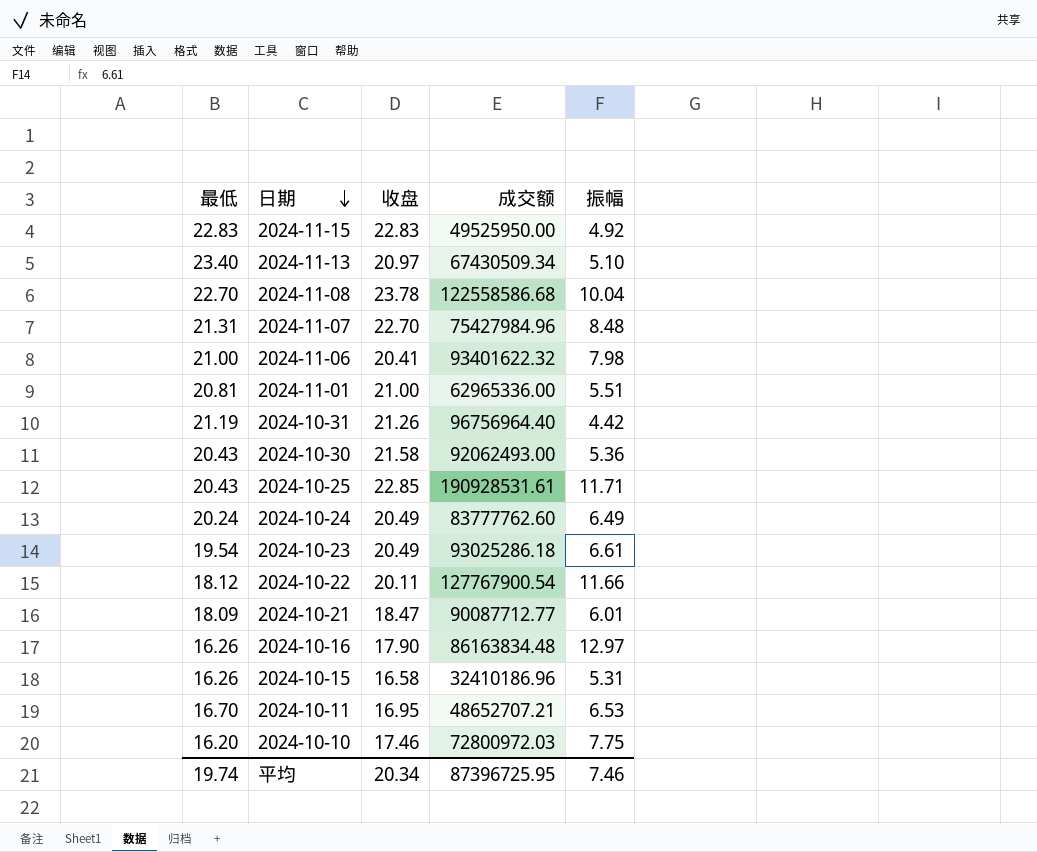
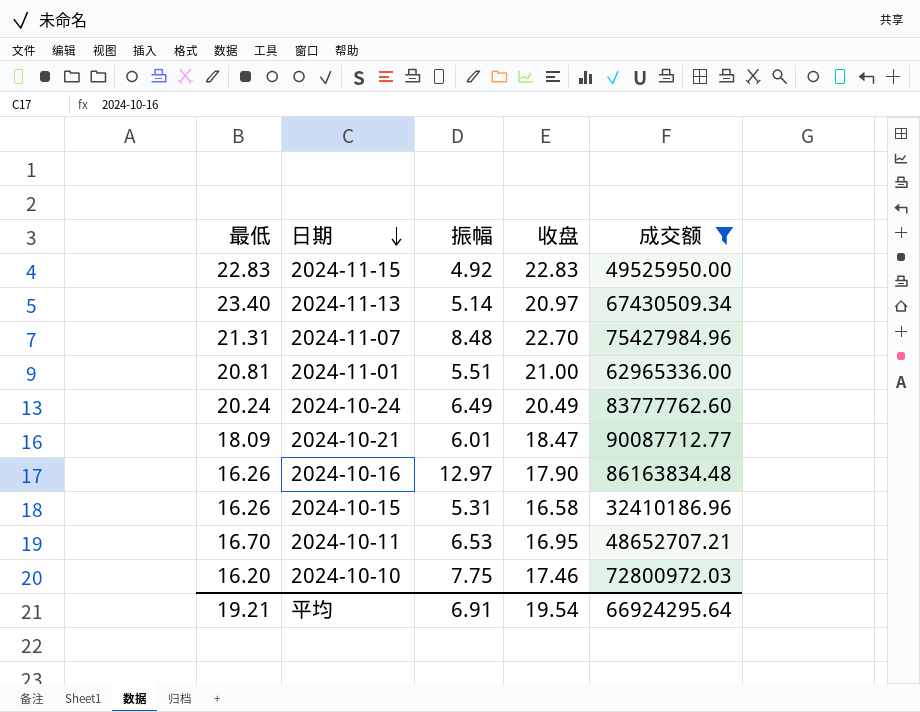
filter: none -> 成交额 <= 90087712.77
column 振幅 | position: 5 -> 3
2024-11-13 | 振幅: 5.10 -> 5.14
平均 | 最低: 19.74 -> 19.21
平均 | 振幅: 7.46 -> 6.91
平均 | 收盘: 20.34 -> 19.54
平均 | 成交额: 87396725.95 -> 66924295.64

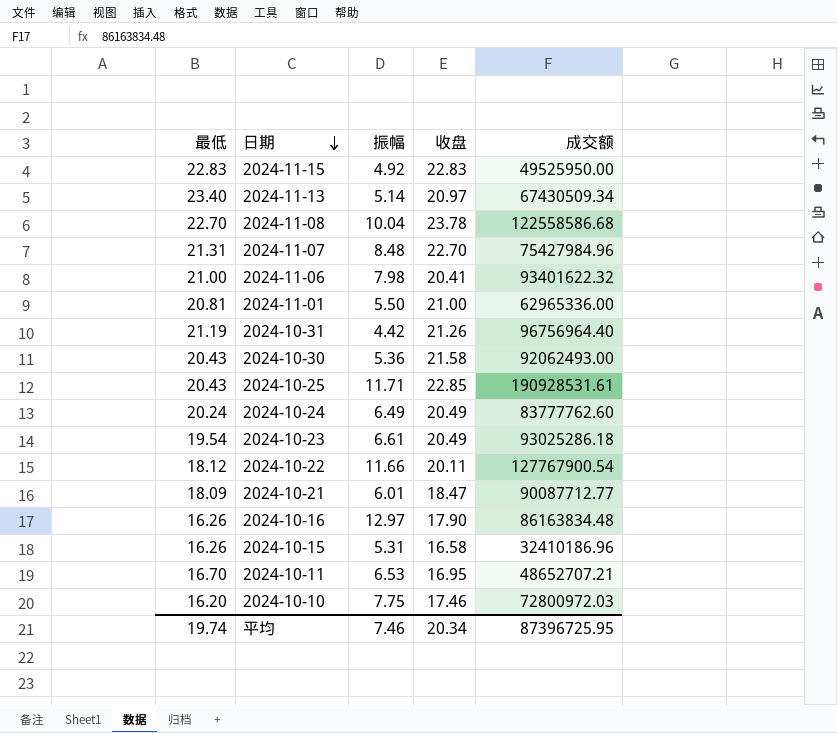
filter: 成交额 <= 90087712.77 -> none
2024-11-01 | 振幅: 5.51 -> 5.50
平均 | 最低: 19.21 -> 19.74
平均 | 振幅: 6.91 -> 7.46
平均 | 收盘: 19.54 -> 20.34
平均 | 成交额: 66924295.64 -> 87396725.95

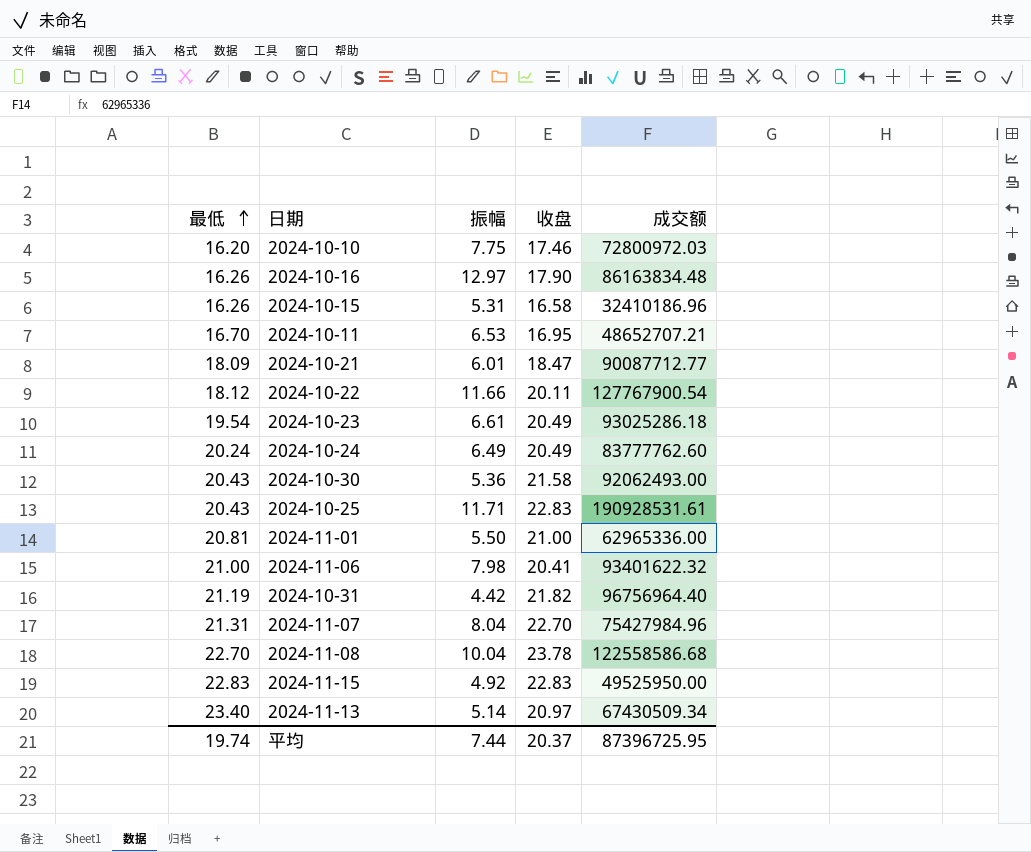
row order: 日期 descending -> 最低 ascending
2024-10-25 | 收盘: 22.85 -> 22.83
2024-10-31 | 收盘: 21.26 -> 21.82
2024-11-07 | 振幅: 8.48 -> 8.04
平均 | 振幅: 7.46 -> 7.44
平均 | 收盘: 20.34 -> 20.37

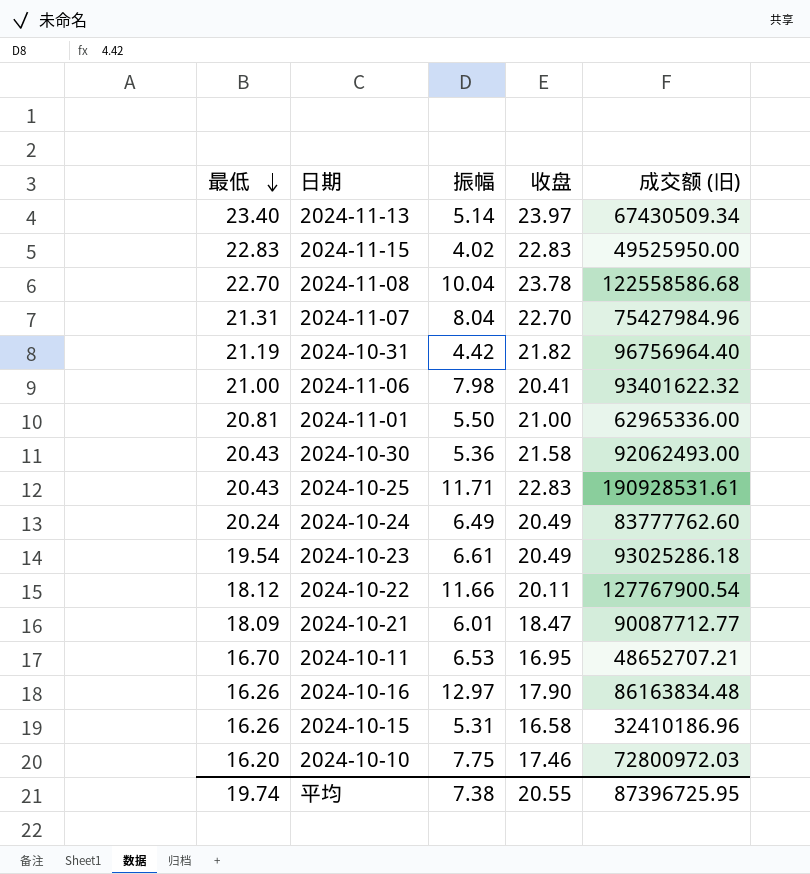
row order: 最低 ascending -> 最低 descending
column name: 成交额 -> 成交额 (旧)
2024-11-13 | 收盘: 20.97 -> 23.97
2024-11-15 | 振幅: 4.92 -> 4.02
平均 | 振幅: 7.44 -> 7.38
平均 | 收盘: 20.37 -> 20.55

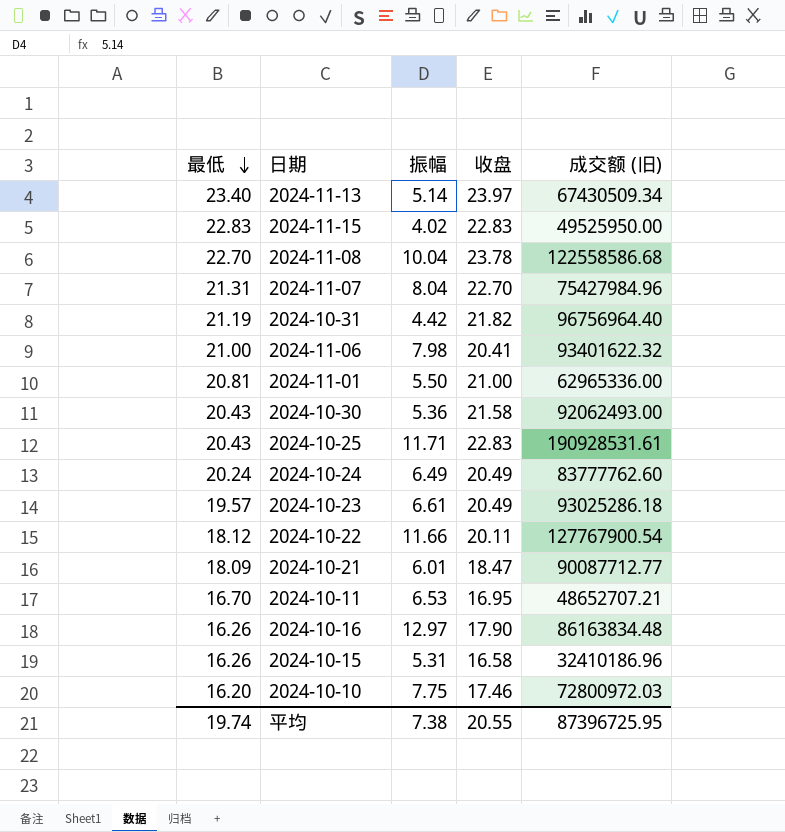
2024-10-23 | 最低: 19.54 -> 19.57

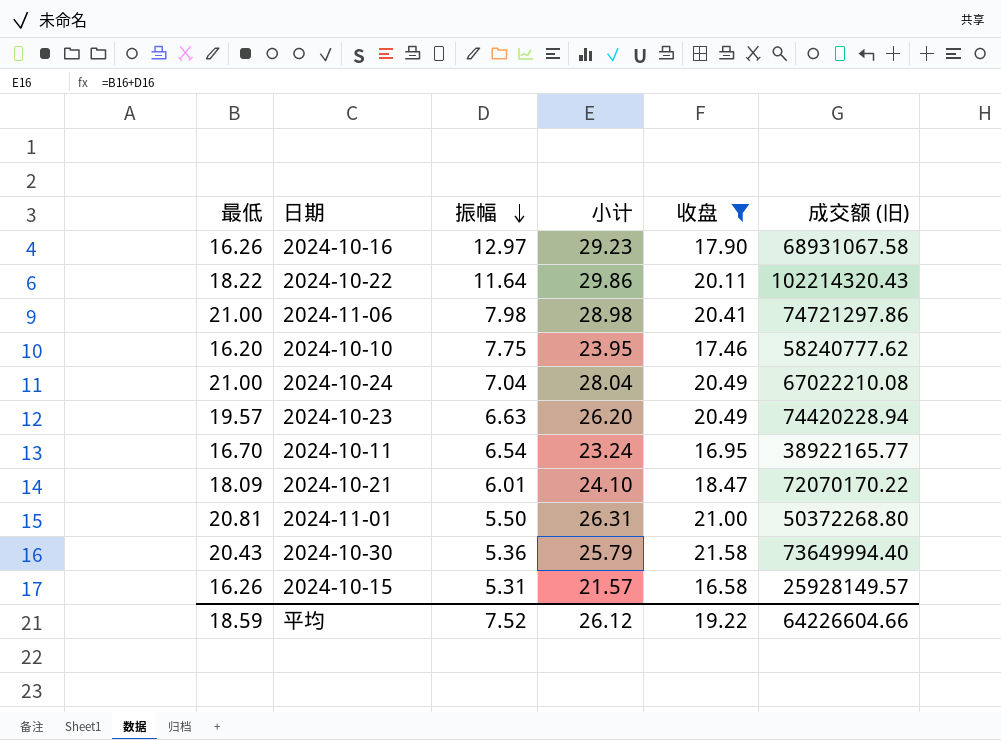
filter: none -> 收盘 <= 21.58
row order: 最低 descending -> 振幅 descending
column 小计 | formula: none -> [最低] + [振幅]
2024-10-16 | 成交额 (旧): 86163834.48 -> 68931067.58
2024-10-22 | 最低: 18.12 -> 18.22
2024-10-22 | 振幅: 11.66 -> 11.64
2024-10-22 | 成交额 (旧): 127767900.54 -> 102214320.43
2024-11-06 | 成交额 (旧): 93401622.32 -> 74721297.86
2024-10-10 | 成交额 (旧): 72800972.03 -> 58240777.62
2024-10-24 | 最低: 20.24 -> 21.00
2024-10-24 | 振幅: 6.49 -> 7.04
2024-10-24 | 成交额 (旧): 83777762.60 -> 67022210.08
2024-10-23 | 振幅: 6.61 -> 6.63
2024-10-23 | 成交额 (旧): 93025286.18 -> 74420228.94
2024-10-11 | 振幅: 6.53 -> 6.54
2024-10-11 | 成交额 (旧): 48652707.21 -> 38922165.77
2024-10-21 | 成交额 (旧): 90087712.77 -> 72070170.22
2024-11-01 | 成交额 (旧): 62965336.00 -> 50372268.80
2024-10-30 | 成交额 (旧): 92062493.00 -> 73649994.40
2024-10-15 | 成交额 (旧): 32410186.96 -> 25928149.57
平均 | 最低: 19.74 -> 18.59
平均 | 振幅: 7.38 -> 7.52
平均 | 收盘: 20.55 -> 19.22
平均 | 成交额 (旧): 87396725.95 -> 64226604.66

